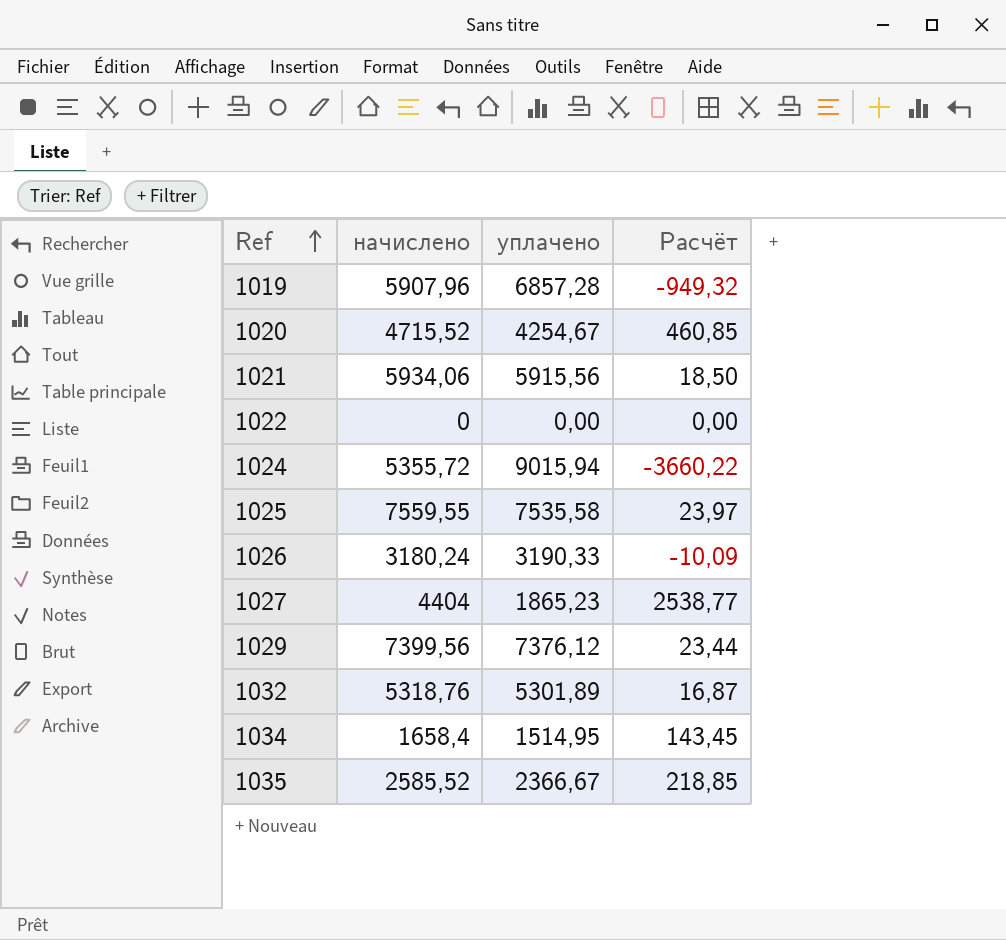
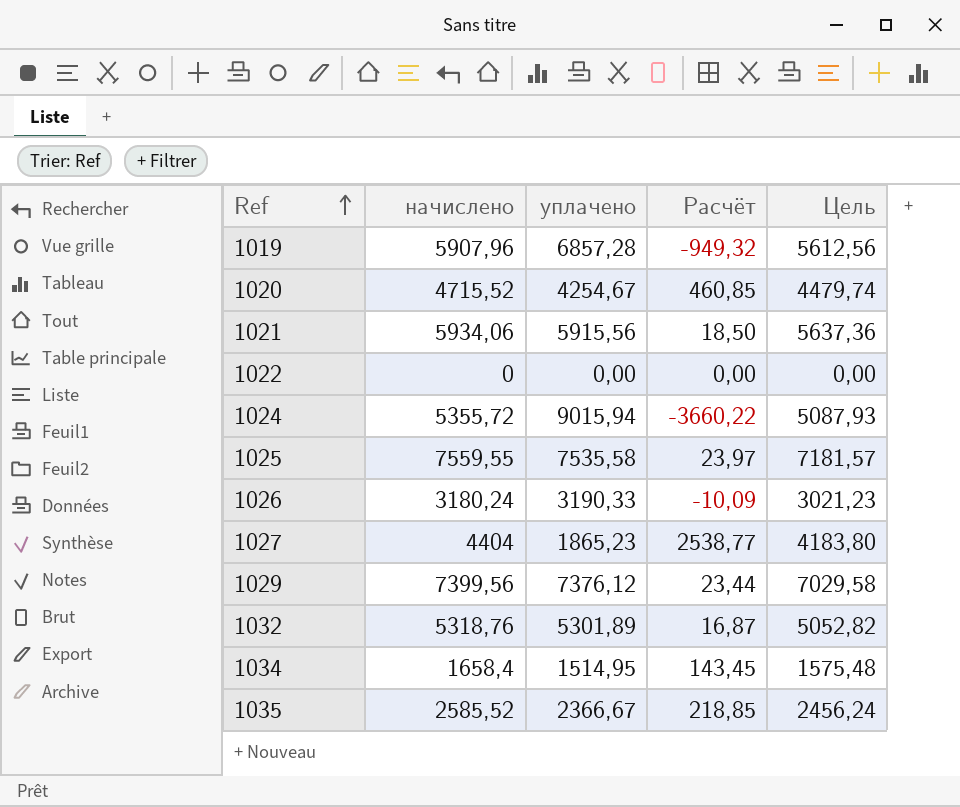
column Цель | formula: none -> [начислено] * 0,95

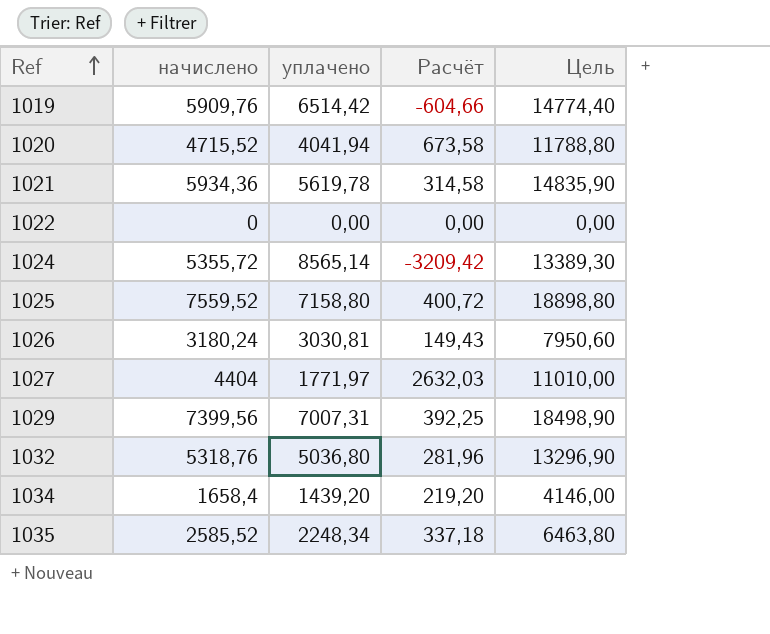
column Цель | formula: [начислено] * 0,95 -> [начислено] * 2,5
1019 | начислено: 5907,96 -> 5909,76
1019 | уплачено: 6857,28 -> 6514,42
1019 | Расчёт: -949,32 -> -604,66
1020 | уплачено: 4254,67 -> 4041,94
1020 | Расчёт: 460,85 -> 673,58
1021 | начислено: 5934,06 -> 5934,36
1021 | уплачено: 5915,56 -> 5619,78
1021 | Расчёт: 18,50 -> 314,58
1024 | уплачено: 9015,94 -> 8565,14
1024 | Расчёт: -3660,22 -> -3209,42
1025 | начислено: 7559,55 -> 7559,52
1025 | уплачено: 7535,58 -> 7158,80
1025 | Расчёт: 23,97 -> 400,72
1026 | уплачено: 3190,33 -> 3030,81
1026 | Расчёт: -10,09 -> 149,43
1027 | уплачено: 1865,23 -> 1771,97
1027 | Расчёт: 2538,77 -> 2632,03
1029 | уплачено: 7376,12 -> 7007,31
1029 | Расчёт: 23,44 -> 392,25
1032 | уплачено: 5301,89 -> 5036,80
1032 | Расчёт: 16,87 -> 281,96
1034 | уплачено: 1514,95 -> 1439,20
1034 | Расчёт: 143,45 -> 219,20
1035 | уплачено: 2366,67 -> 2248,34
1035 | Расчёт: 218,85 -> 337,18

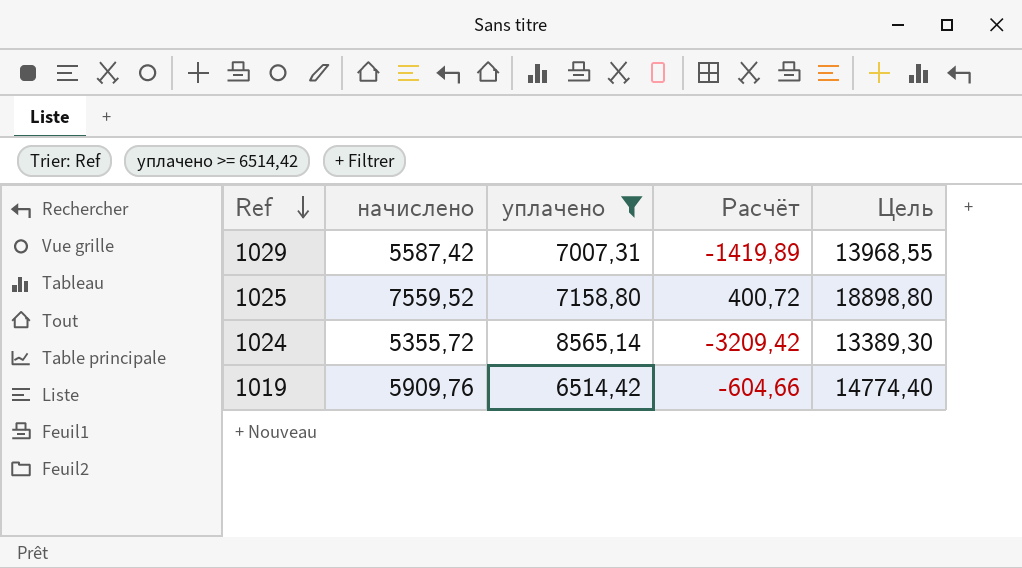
filter: none -> уплачено >= 6514,42
row order: Ref ascending -> Ref descending
1029 | начислено: 7399,56 -> 5587,42
1029 | Расчёт: 392,25 -> -1419,89
1029 | Цель: 18498,90 -> 13968,55

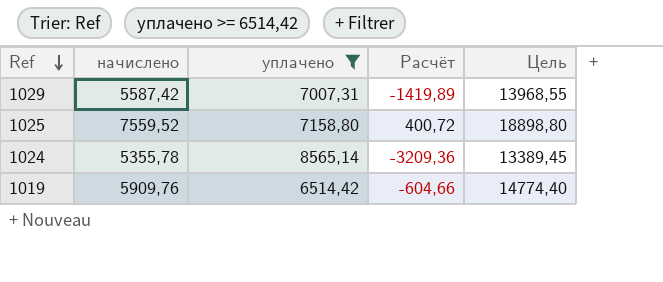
1024 | начислено: 5355,72 -> 5355,78
1024 | Расчёт: -3209,42 -> -3209,36
1024 | Цель: 13389,30 -> 13389,45

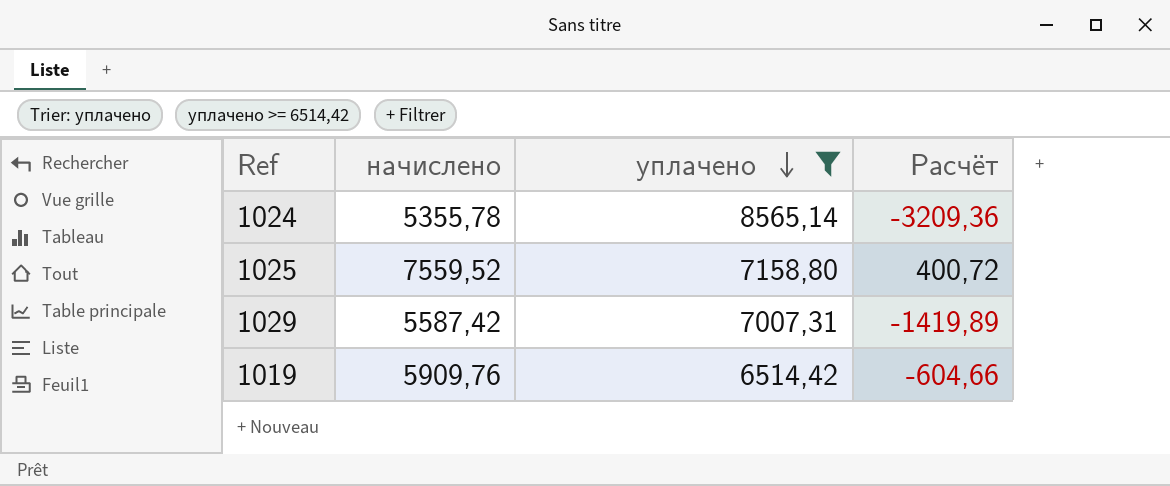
row order: Ref descending -> уплачено descending
column Цель | formula: [начислено] * 2,5 -> none

